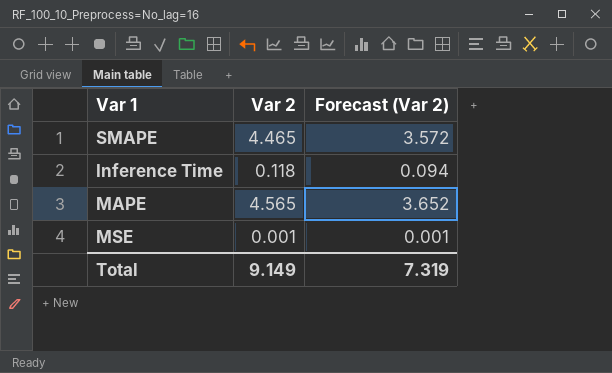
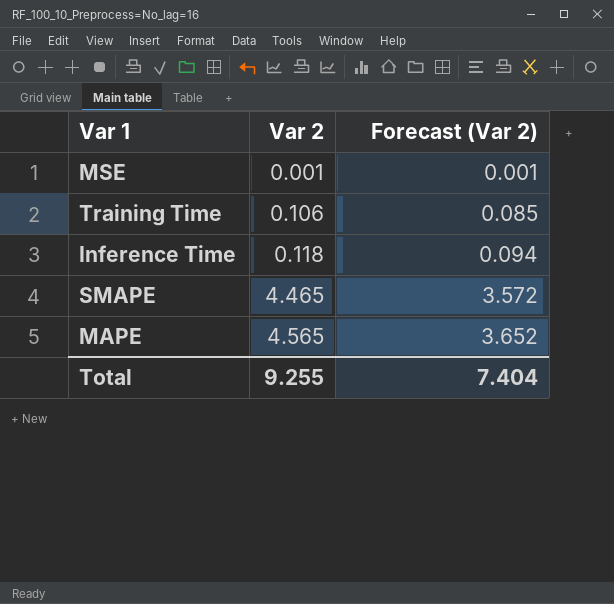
row order: none -> Var 2 ascending
row Training Time: none -> 0.106 | 0.085
Total | Var 2: 9.149 -> 9.255
Total | Forecast (Var 2): 7.319 -> 7.404

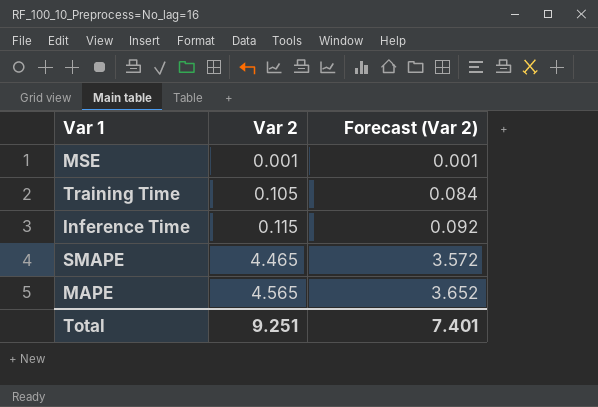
Training Time | Var 2: 0.106 -> 0.105
Training Time | Forecast (Var 2): 0.085 -> 0.084
Inference Time | Var 2: 0.118 -> 0.115
Inference Time | Forecast (Var 2): 0.094 -> 0.092
Total | Var 2: 9.255 -> 9.251
Total | Forecast (Var 2): 7.404 -> 7.401

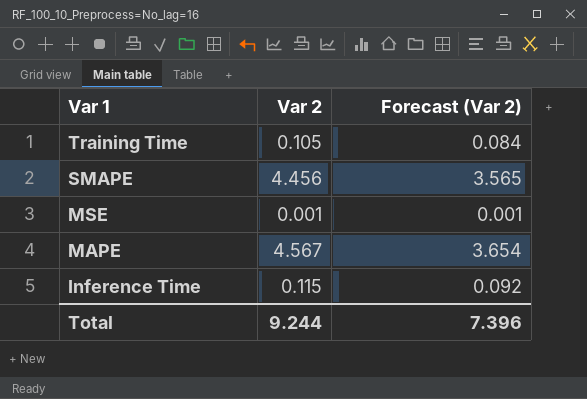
row order: Var 2 ascending -> Var 1 descending
SMAPE | Var 2: 4.465 -> 4.456
SMAPE | Forecast (Var 2): 3.572 -> 3.565
MAPE | Var 2: 4.565 -> 4.567
MAPE | Forecast (Var 2): 3.652 -> 3.654
Total | Var 2: 9.251 -> 9.244
Total | Forecast (Var 2): 7.401 -> 7.396

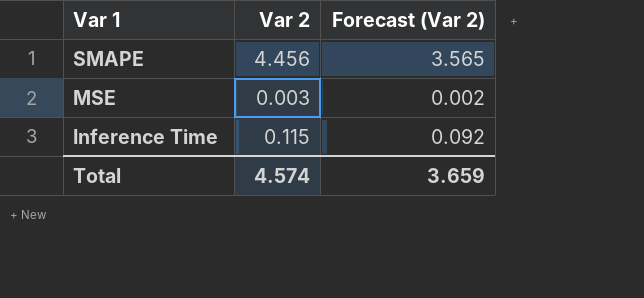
row Training Time: 0.105 | 0.084 -> none
row MAPE: 4.567 | 3.654 -> none
MSE | Var 2: 0.001 -> 0.003
MSE | Forecast (Var 2): 0.001 -> 0.002
Total | Var 2: 9.244 -> 4.574
Total | Forecast (Var 2): 7.396 -> 3.659

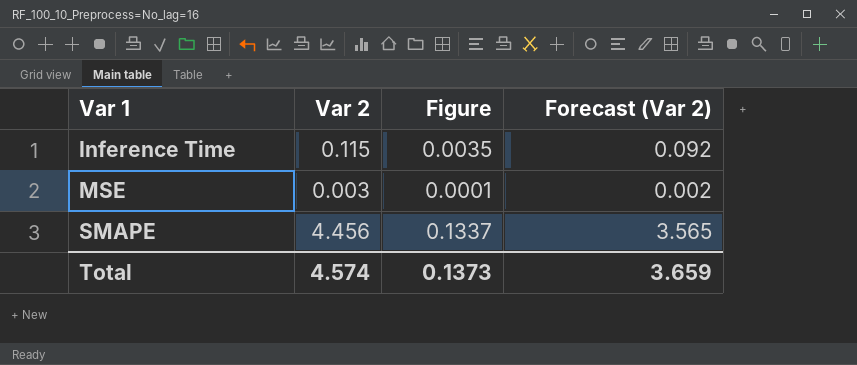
row order: Var 1 descending -> Var 1 ascending
column Figure | formula: none -> [Var 2] * 0.03

